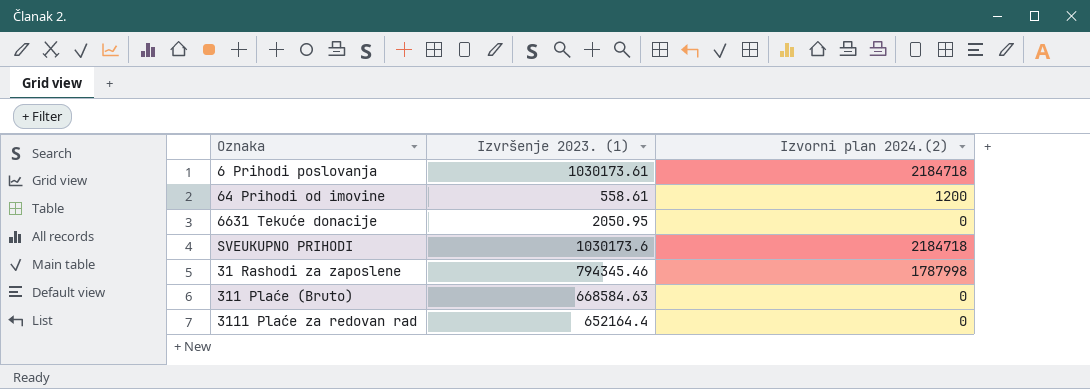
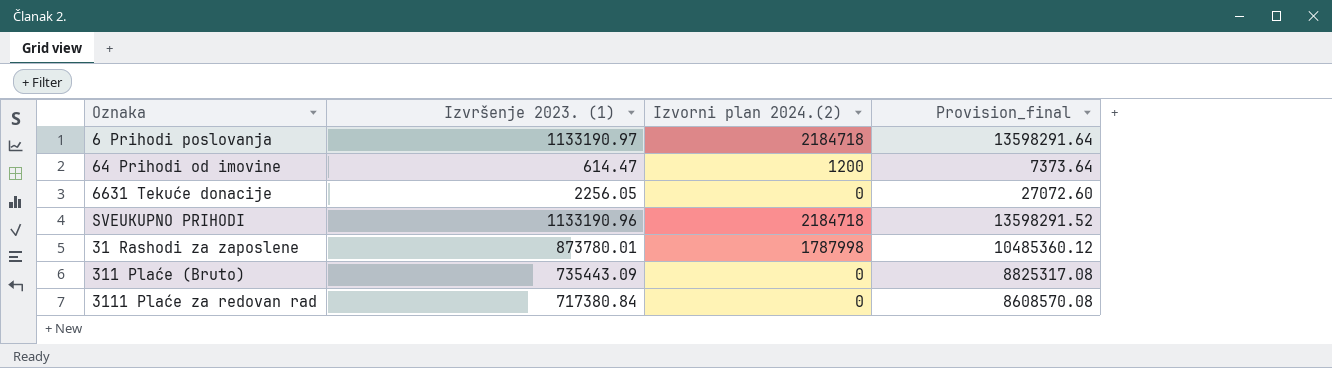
column Provision_final | formula: none -> [Izvršenje 2023. (1)] * 12
6 Prihodi poslovanja | Izvršenje 2023. (1): 1030173.61 -> 1133190.97
64 Prihodi od imovine | Izvršenje 2023. (1): 558.61 -> 614.47
6631 Tekuće donacije | Izvršenje 2023. (1): 2050.95 -> 2256.05
SVEUKUPNO PRIHODI | Izvršenje 2023. (1): 1030173.6 -> 1133190.96
31 Rashodi za zaposlene | Izvršenje 2023. (1): 794345.46 -> 873780.01
311 Plaće (Bruto) | Izvršenje 2023. (1): 668584.63 -> 735443.09
3111 Plaće za redovan rad | Izvršenje 2023. (1): 652164.4 -> 717380.84

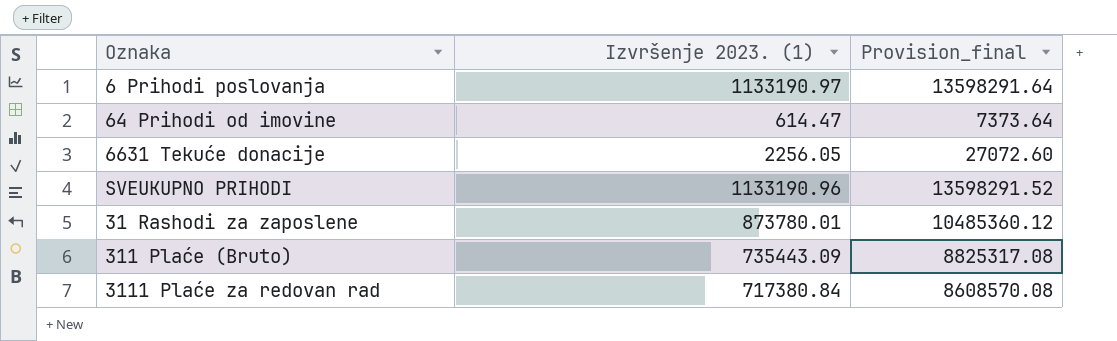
column Izvorni plan 2024.(2) | position: 3 -> none

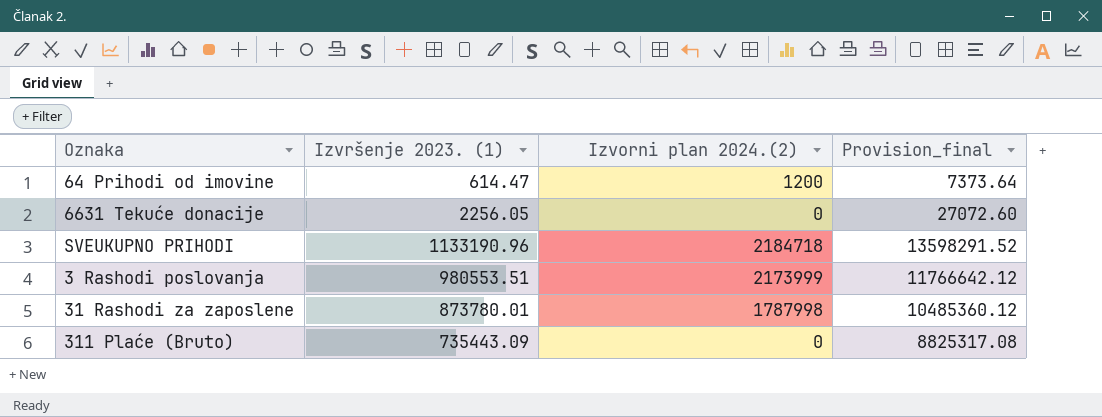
column Izvorni plan 2024.(2) | position: none -> 3
row 6 Prihodi poslovanja: 1133190.97 | 13598291.64 -> none
row 3111 Plaće za redovan rad: 717380.84 | 8608570.08 -> none
row 3 Rashodi poslovanja: none -> 980553.51 | 2173999 | 11766642.12

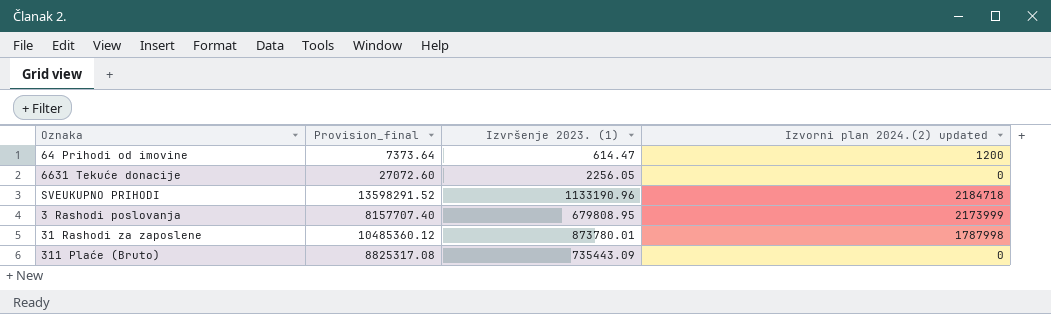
column Provision_final | position: 4 -> 2
column name: Izvorni plan 2024.(2) -> Izvorni plan 2024.(2) updated
3 Rashodi poslovanja | Provision_final: 11766642.12 -> 8157707.40
3 Rashodi poslovanja | Izvršenje 2023. (1): 980553.51 -> 679808.95

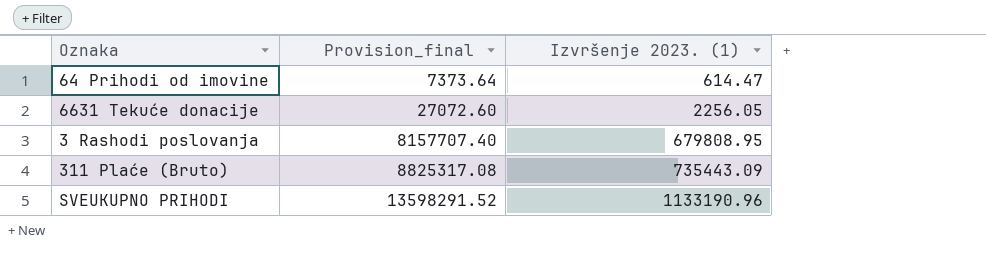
row order: none -> Provision_final ascending
column Izvorni plan 2024.(2) updated | position: 4 -> none
row 31 Rashodi za zaposlene: 10485360.12 | 873780.01 | 1787998 -> none

